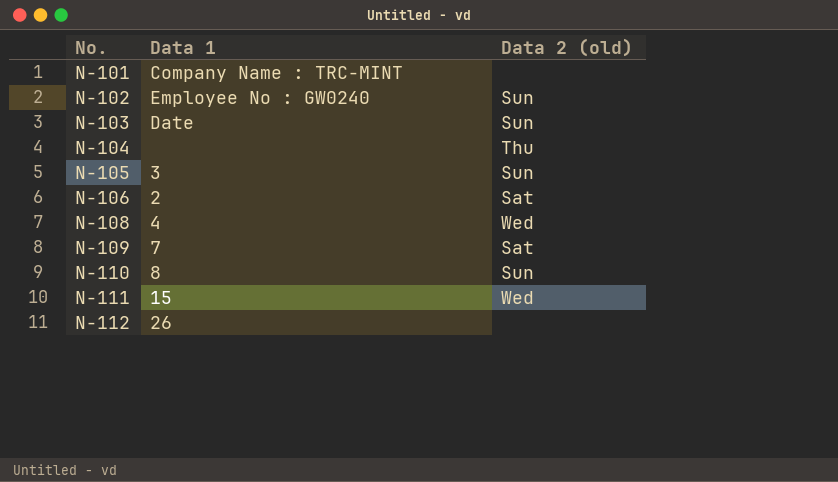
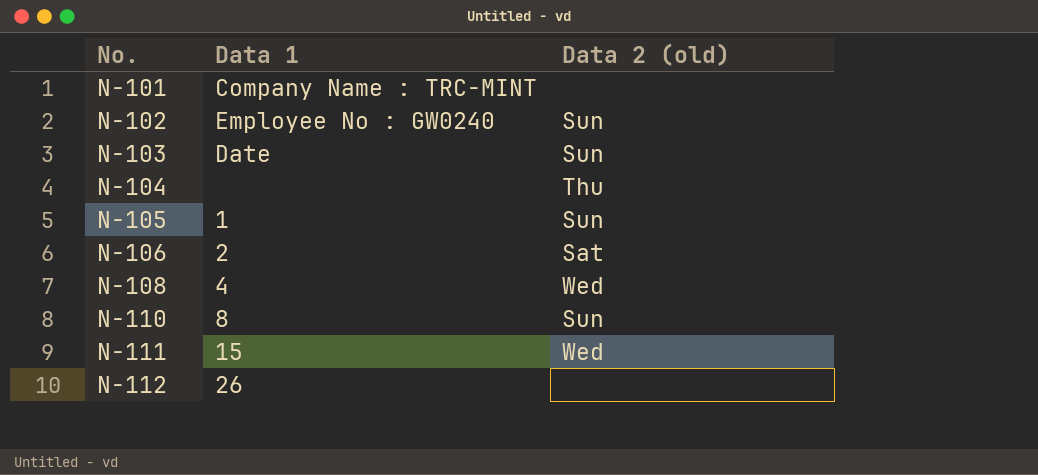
row N-109: 7 | Sat -> none
N-105 | Data 1: 3 -> 1

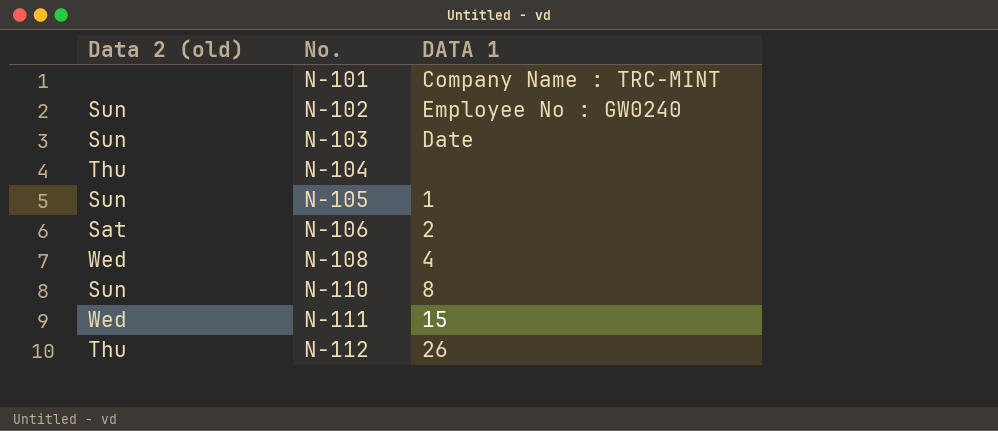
column Data 2 (old) | position: 3 -> 1
column name: Data 1 -> DATA 1
N-112 | Data 2 (old): none -> Thu

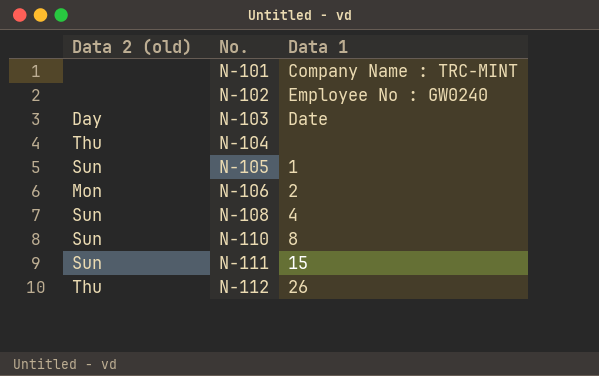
column name: DATA 1 -> Data 1
N-102 | Data 2 (old): Sun -> none
N-103 | Data 2 (old): Sun -> Day
N-106 | Data 2 (old): Sat -> Mon
N-108 | Data 2 (old): Wed -> Sun
N-111 | Data 2 (old): Wed -> Sun

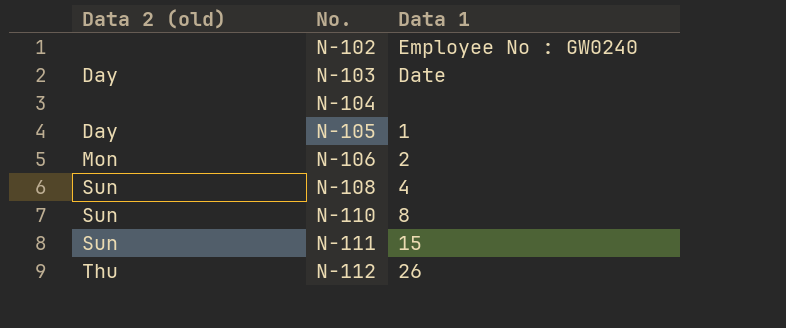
row N-101: none | Company Name : TRC-MINT -> none
N-104 | Data 2 (old): Thu -> none
N-105 | Data 2 (old): Sun -> Day

